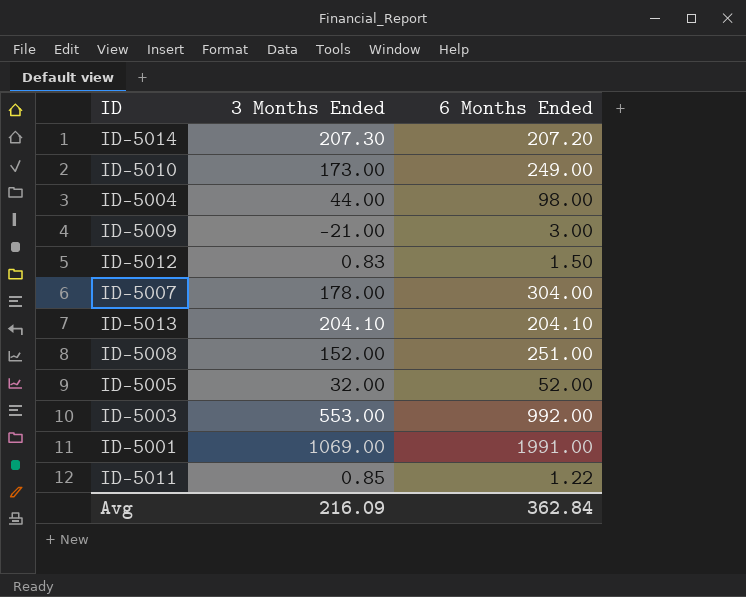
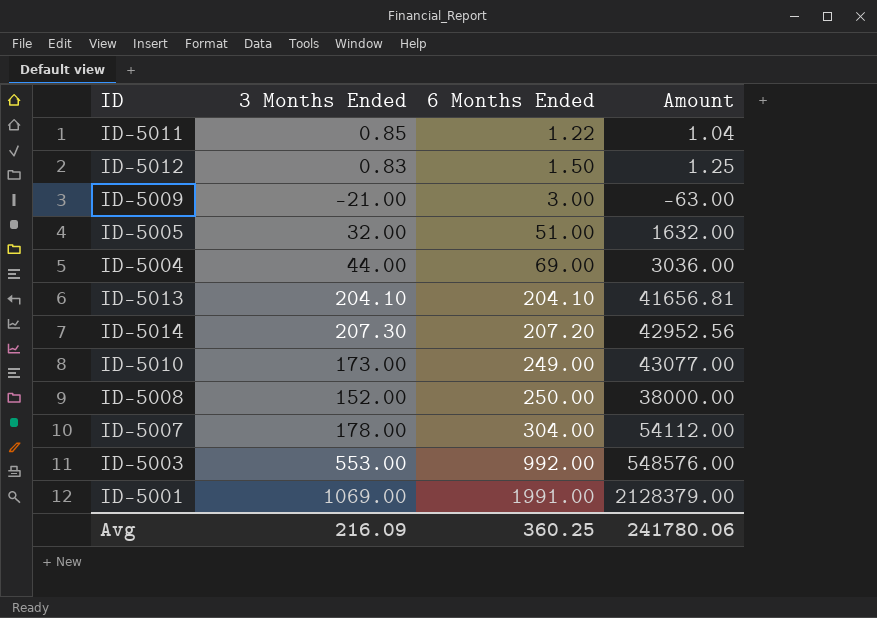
row order: none -> 6 Months Ended ascending
column Amount | formula: none -> [3 Months Ended] * [6 Months Ended]
ID-5005 | 6 Months Ended: 52.00 -> 51.00
ID-5004 | 6 Months Ended: 98.00 -> 69.00
ID-5008 | 6 Months Ended: 251.00 -> 250.00
Avg | 6 Months Ended: 362.84 -> 360.25

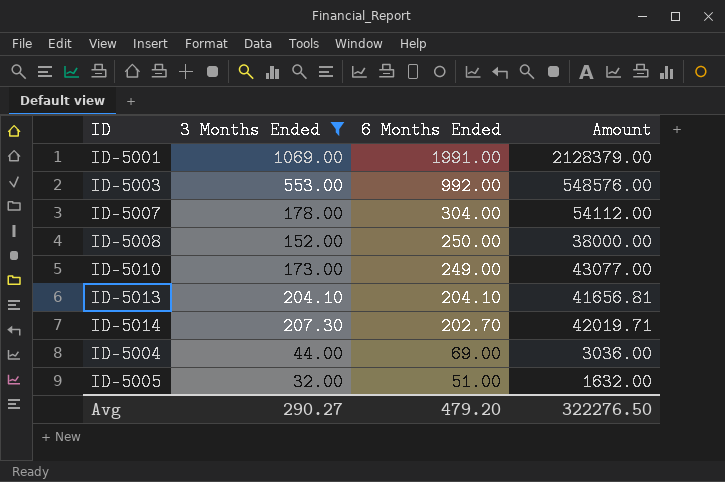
filter: none -> 3 Months Ended >= 32.00
row order: 6 Months Ended ascending -> 6 Months Ended descending
ID-5014 | 6 Months Ended: 207.20 -> 202.70
ID-5014 | Amount: 42952.56 -> 42019.71
Avg | 3 Months Ended: 216.09 -> 290.27
Avg | 6 Months Ended: 360.25 -> 479.20
Avg | Amount: 241780.06 -> 322276.50

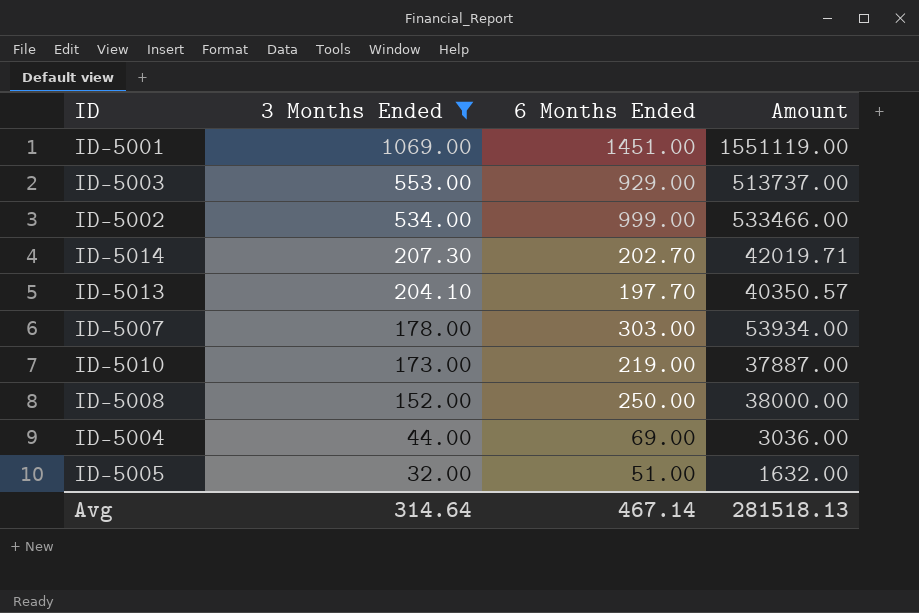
row order: 6 Months Ended descending -> 3 Months Ended descending
ID-5001 | 6 Months Ended: 1991.00 -> 1451.00
ID-5001 | Amount: 2128379.00 -> 1551119.00
ID-5003 | 6 Months Ended: 992.00 -> 929.00
ID-5003 | Amount: 548576.00 -> 513737.00
row ID-5002: none -> 534.00 | 999.00 | 533466.00
ID-5013 | 6 Months Ended: 204.10 -> 197.70
ID-5013 | Amount: 41656.81 -> 40350.57
ID-5007 | 6 Months Ended: 304.00 -> 303.00
ID-5007 | Amount: 54112.00 -> 53934.00
ID-5010 | 6 Months Ended: 249.00 -> 219.00
ID-5010 | Amount: 43077.00 -> 37887.00
Avg | 3 Months Ended: 290.27 -> 314.64
Avg | 6 Months Ended: 479.20 -> 467.14
Avg | Amount: 322276.50 -> 281518.13

